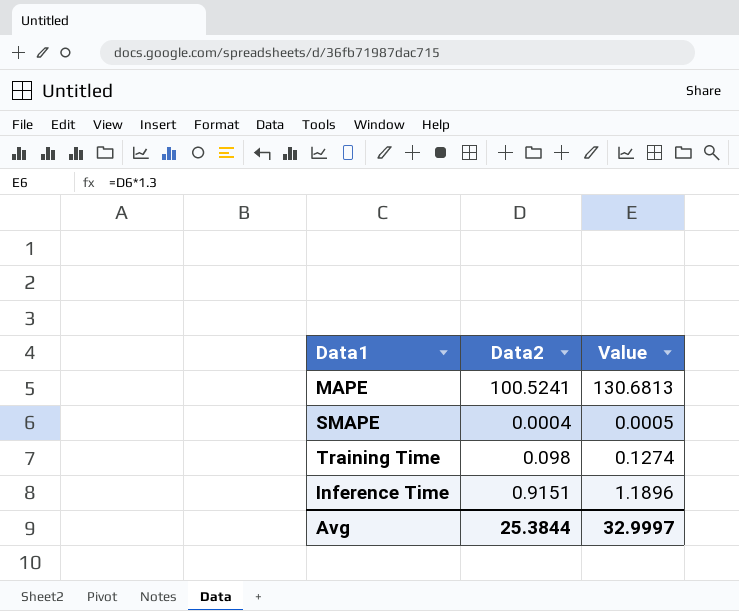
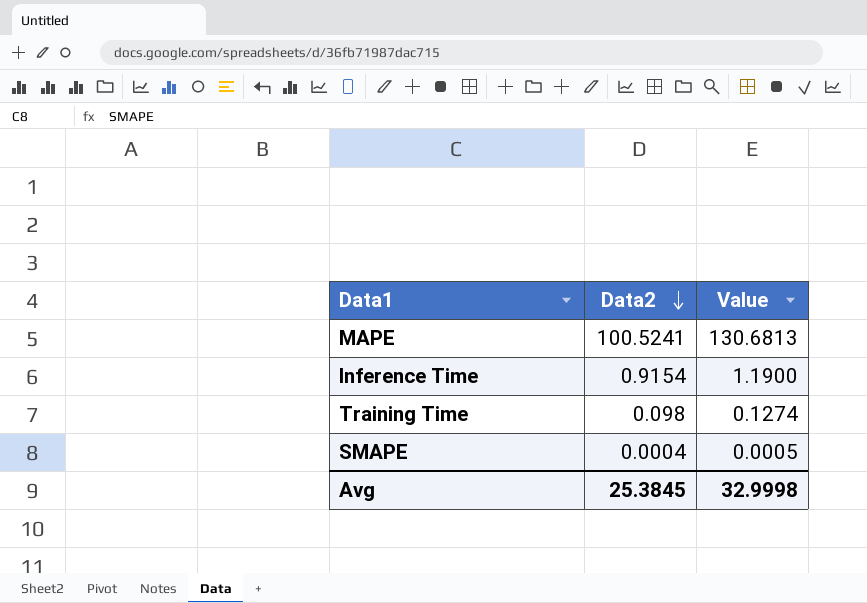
row order: none -> Data2 descending
Inference Time | Data2: 0.9151 -> 0.9154
Inference Time | Value: 1.1896 -> 1.1900
Avg | Data2: 25.3844 -> 25.3845
Avg | Value: 32.9997 -> 32.9998

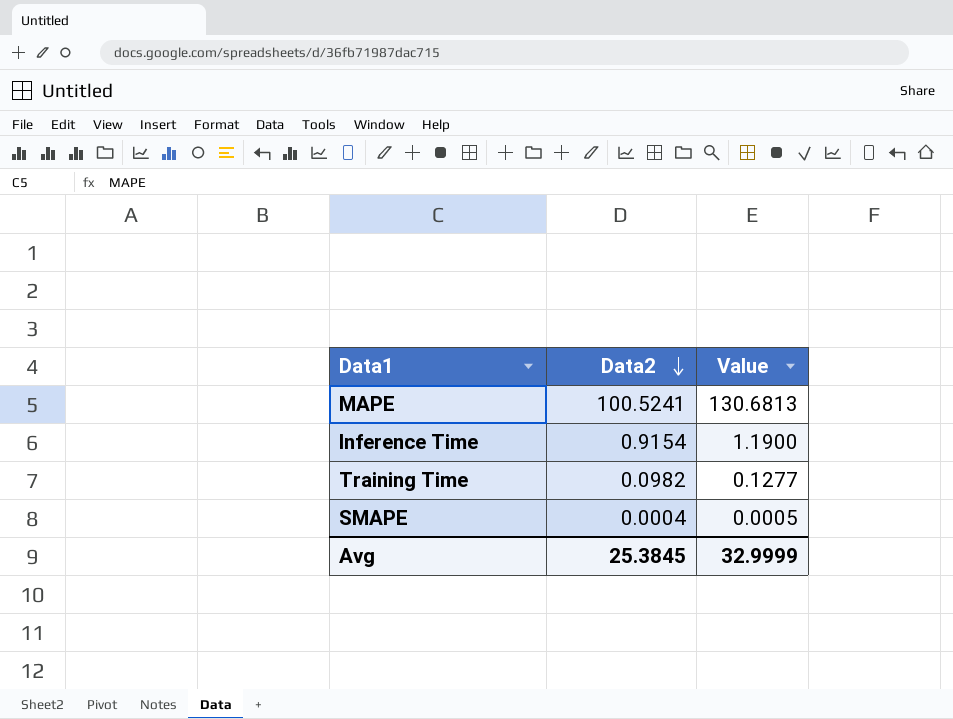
Training Time | Data2: 0.098 -> 0.0982
Training Time | Value: 0.1274 -> 0.1277
Avg | Value: 32.9998 -> 32.9999

